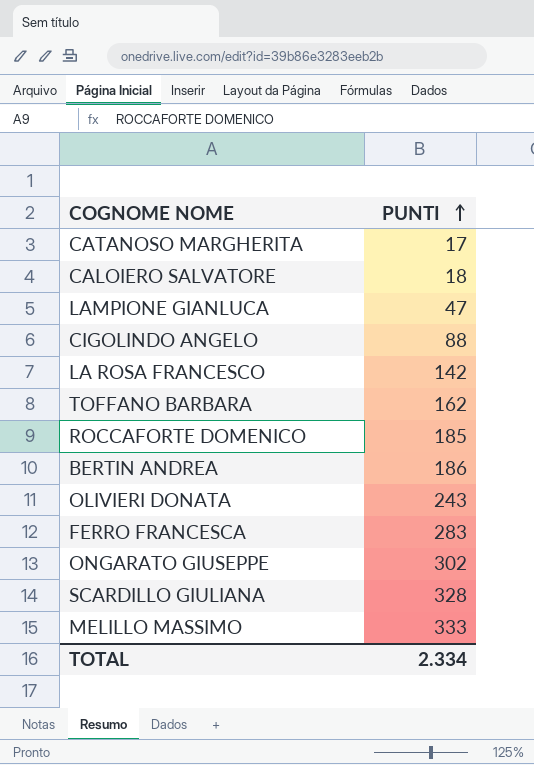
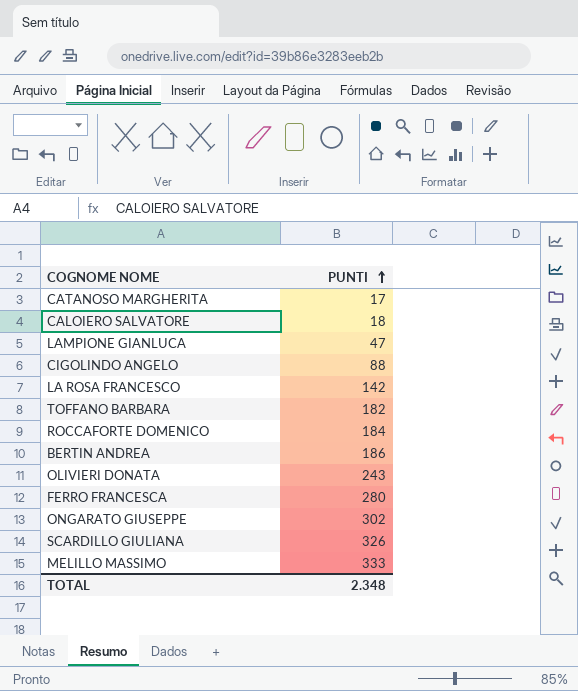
TOFFANO BARBARA | PUNTI: 162 -> 182
ROCCAFORTE DOMENICO | PUNTI: 185 -> 184
FERRO FRANCESCA | PUNTI: 283 -> 280
SCARDILLO GIULIANA | PUNTI: 328 -> 326
TOTAL | PUNTI: 2.334 -> 2.348

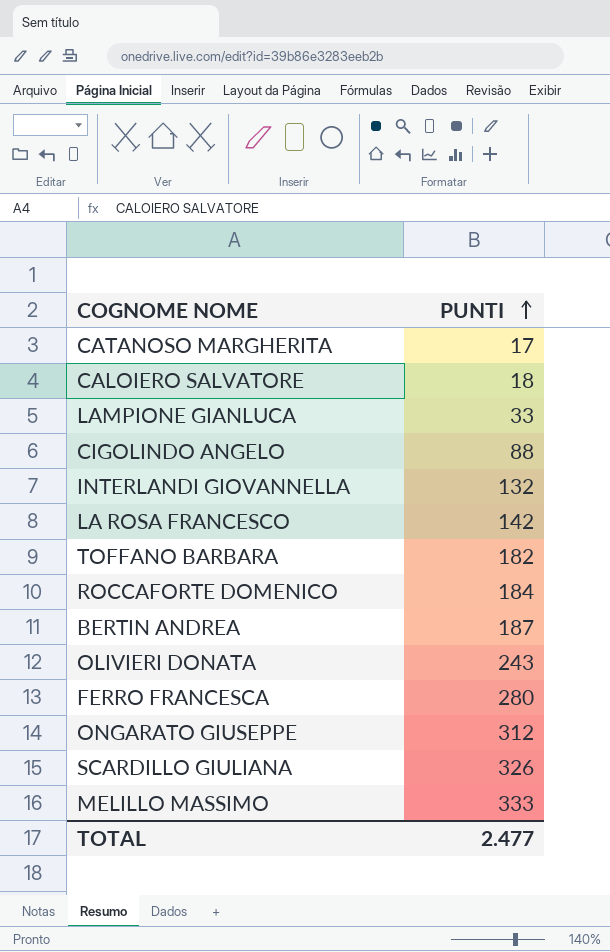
LAMPIONE GIANLUCA | PUNTI: 47 -> 33
row INTERLANDI GIOVANNELLA: none -> 132
BERTIN ANDREA | PUNTI: 186 -> 187
ONGARATO GIUSEPPE | PUNTI: 302 -> 312
TOTAL | PUNTI: 2.348 -> 2.477

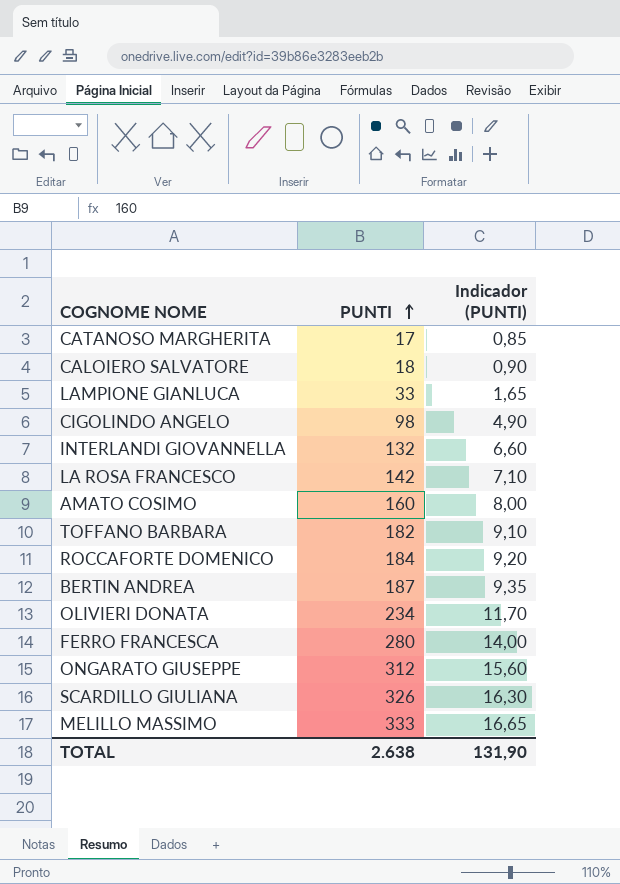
column Indicador (PUNTI) | formula: none -> [PUNTI] * 0,05
CIGOLINDO ANGELO | PUNTI: 88 -> 98
row AMATO COSIMO: none -> 160 | 8,00
OLIVIERI DONATA | PUNTI: 243 -> 234
TOTAL | PUNTI: 2.477 -> 2.638

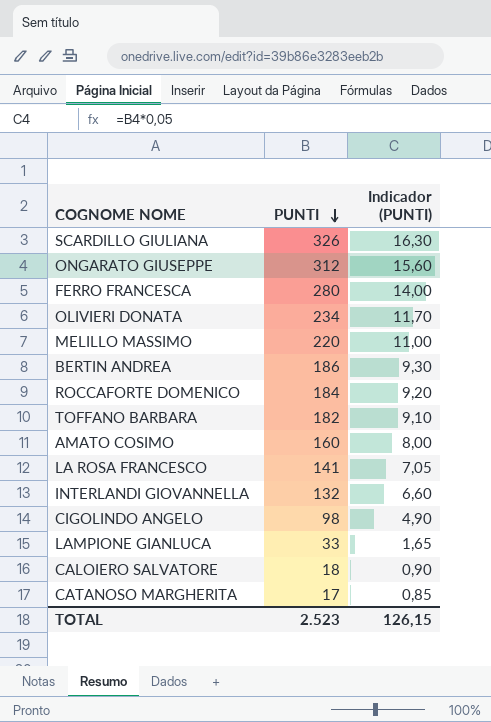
row order: PUNTI ascending -> PUNTI descending
MELILLO MASSIMO | PUNTI: 333 -> 220
MELILLO MASSIMO | Indicador (PUNTI): 16,65 -> 11,00
BERTIN ANDREA | PUNTI: 187 -> 186
BERTIN ANDREA | Indicador (PUNTI): 9,35 -> 9,30
LA ROSA FRANCESCO | PUNTI: 142 -> 141
LA ROSA FRANCESCO | Indicador (PUNTI): 7,10 -> 7,05
TOTAL | PUNTI: 2.638 -> 2.523
TOTAL | Indicador (PUNTI): 131,90 -> 126,15

